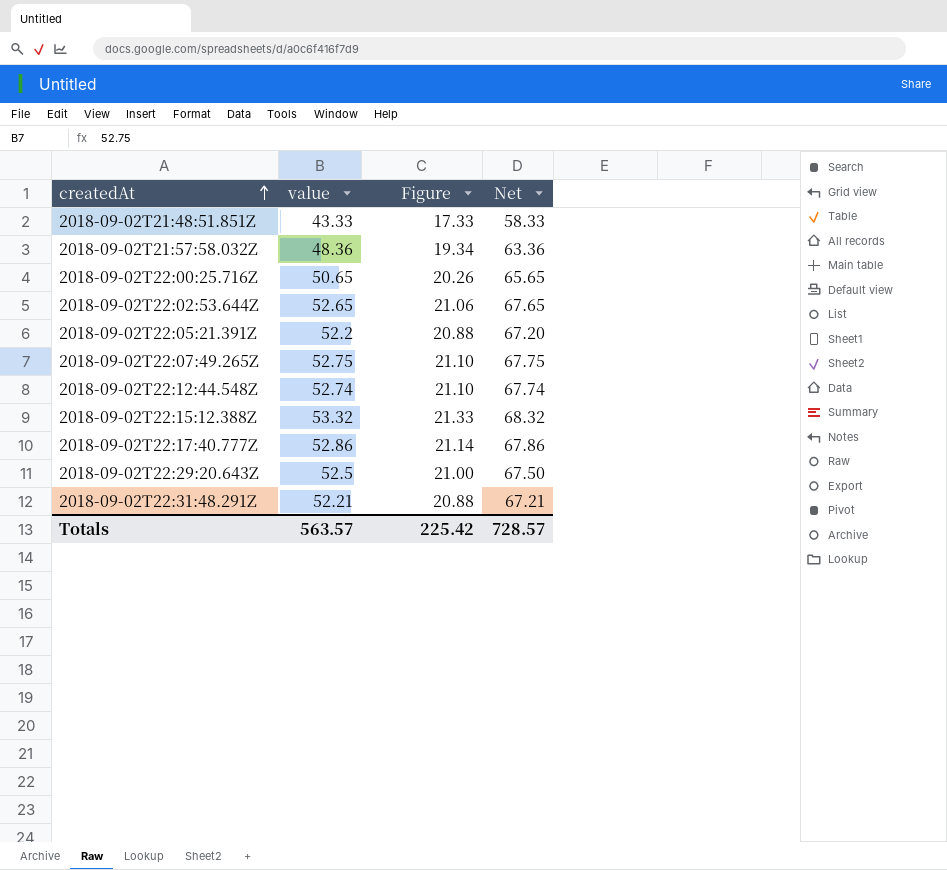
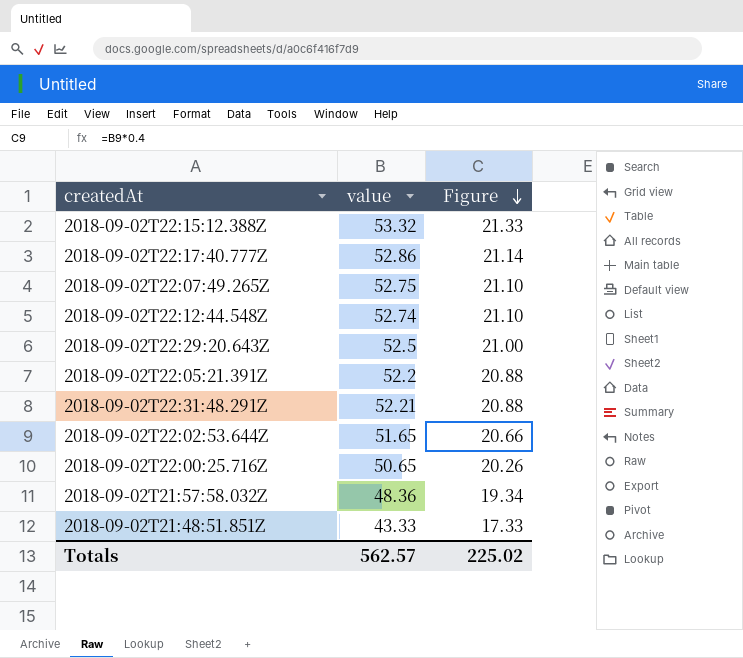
row order: createdAt ascending -> Figure descending
column Net | formula: [value] + 15 -> none
2018-09-02T22:02:53.644Z | value: 52.65 -> 51.65
2018-09-02T22:02:53.644Z | Figure: 21.06 -> 20.66
Totals | value: 563.57 -> 562.57
Totals | Figure: 225.42 -> 225.02

